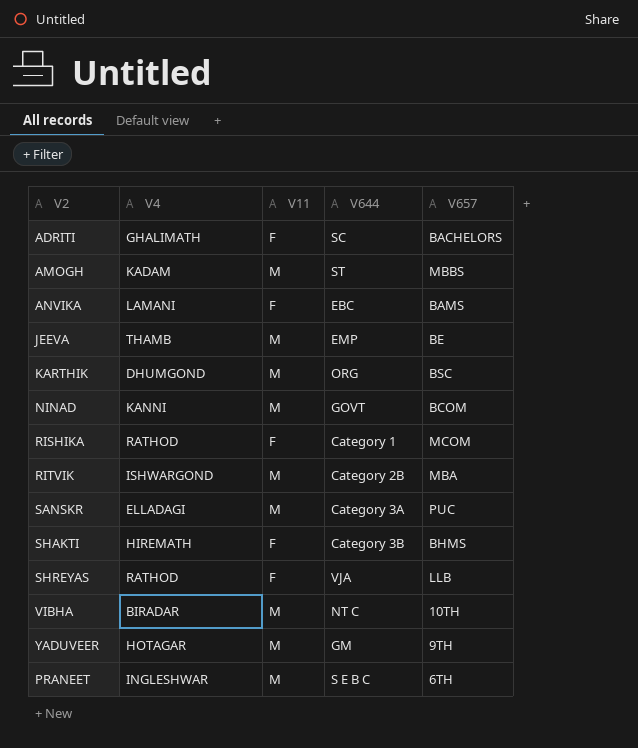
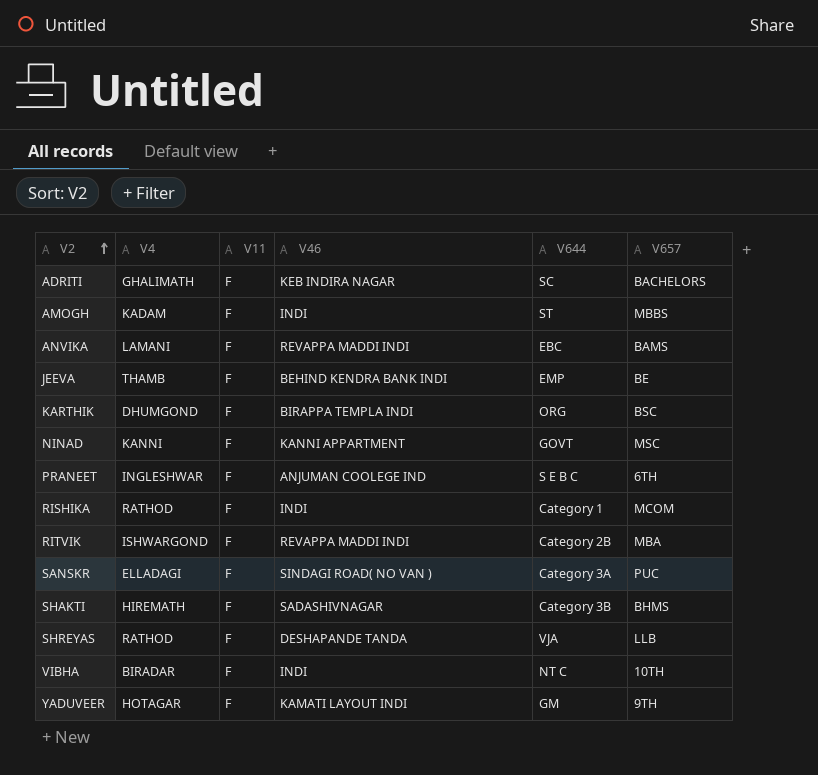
row order: none -> V2 ascending
column V46 | position: none -> 4
AMOGH | V11: M -> F
JEEVA | V11: M -> F
KARTHIK | V11: M -> F
NINAD | V11: M -> F
NINAD | V657: BCOM -> MSC
PRANEET | V11: M -> F
RITVIK | V11: M -> F
SANSKR | V11: M -> F
VIBHA | V11: M -> F
YADUVEER | V11: M -> F

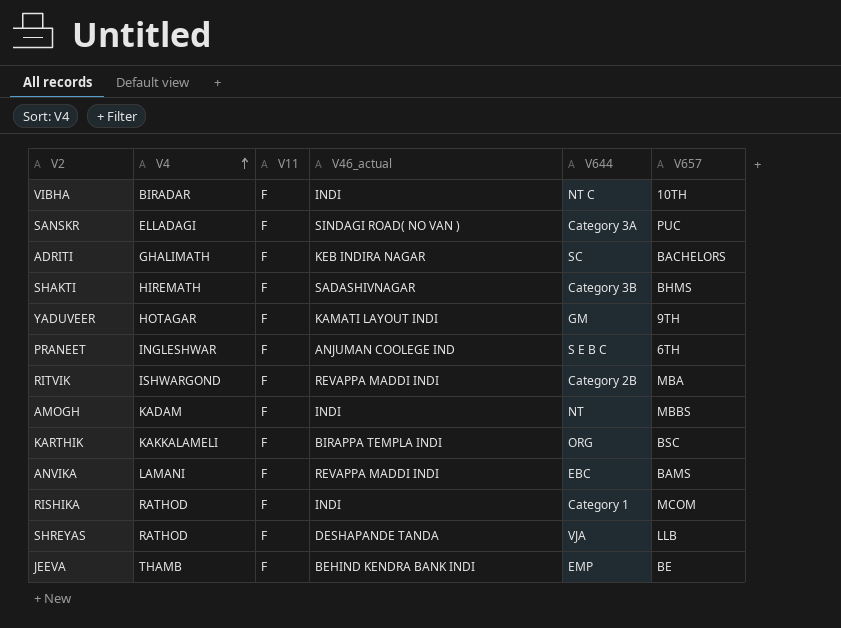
row order: V2 ascending -> V4 ascending
column name: V46 -> V46_actual
row NINAD: KANNI | F | KANNI APPARTMENT | GOVT | MSC -> none
AMOGH | V644: ST -> NT
KARTHIK | V4: DHUMGOND -> KAKKALAMELI

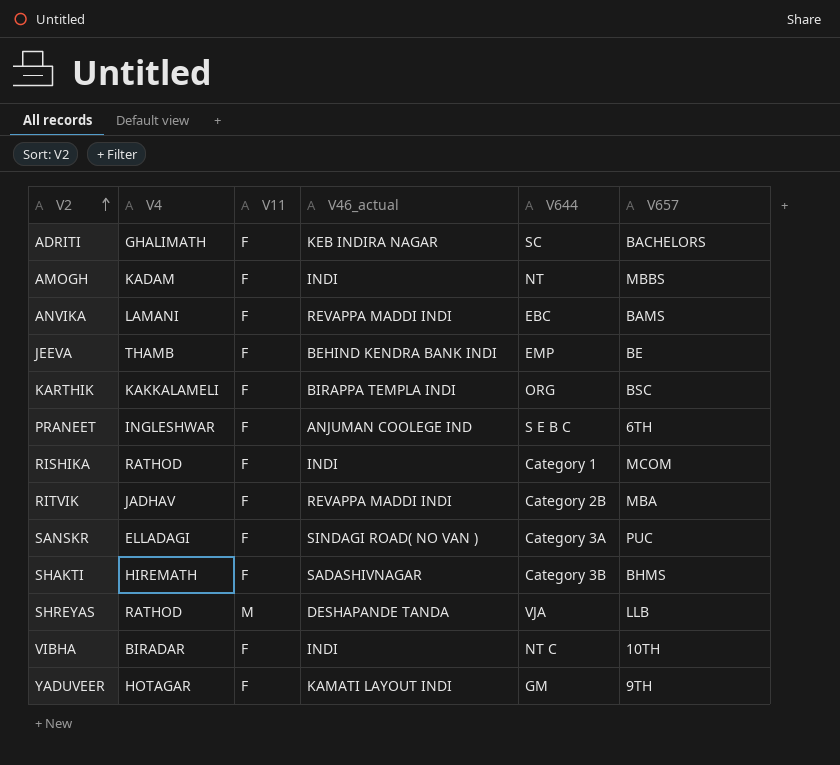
row order: V4 ascending -> V2 ascending
RITVIK | V4: ISHWARGOND -> JADHAV
SHREYAS | V11: F -> M

